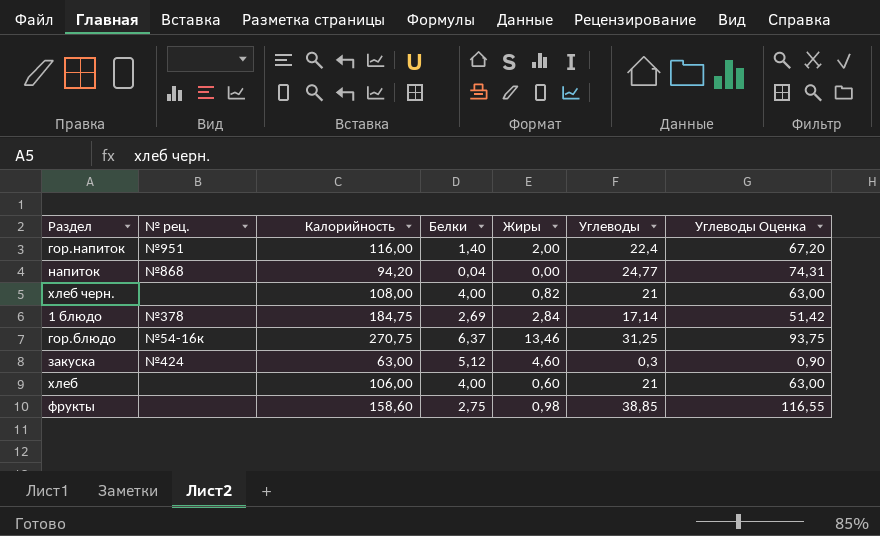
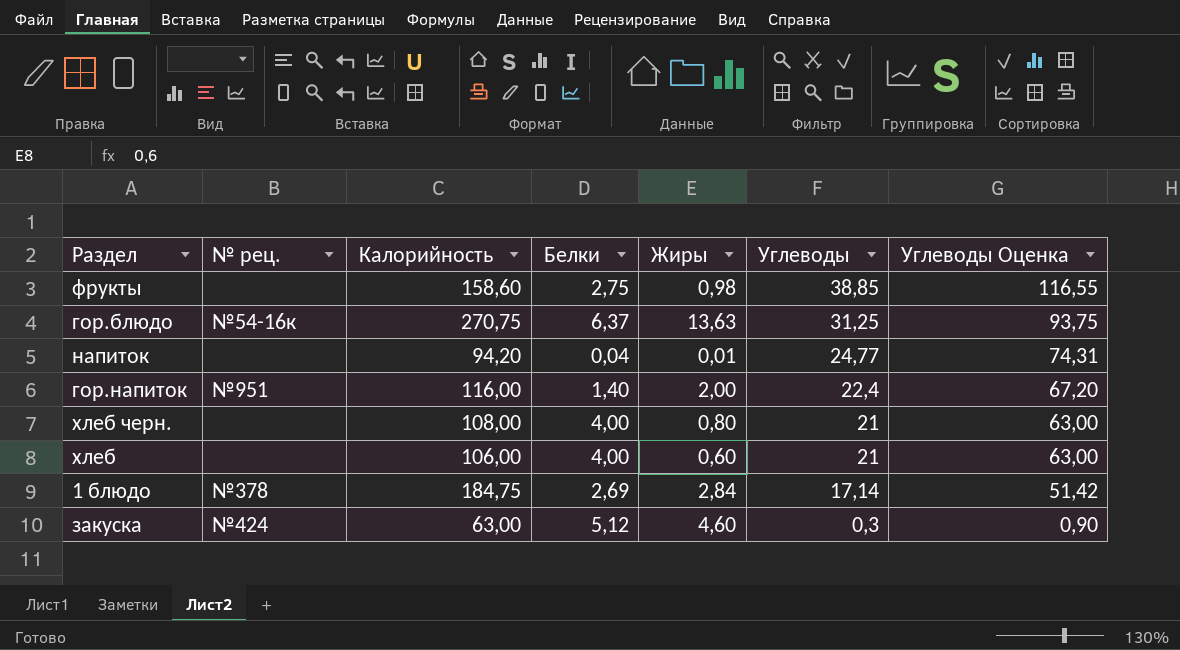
row order: none -> Углеводы descending
гор.блюдо | Жиры: 13,46 -> 13,63
напиток | № рец.: №868 -> none
напиток | Жиры: 0,00 -> 0,01
хлеб черн. | Жиры: 0,82 -> 0,80

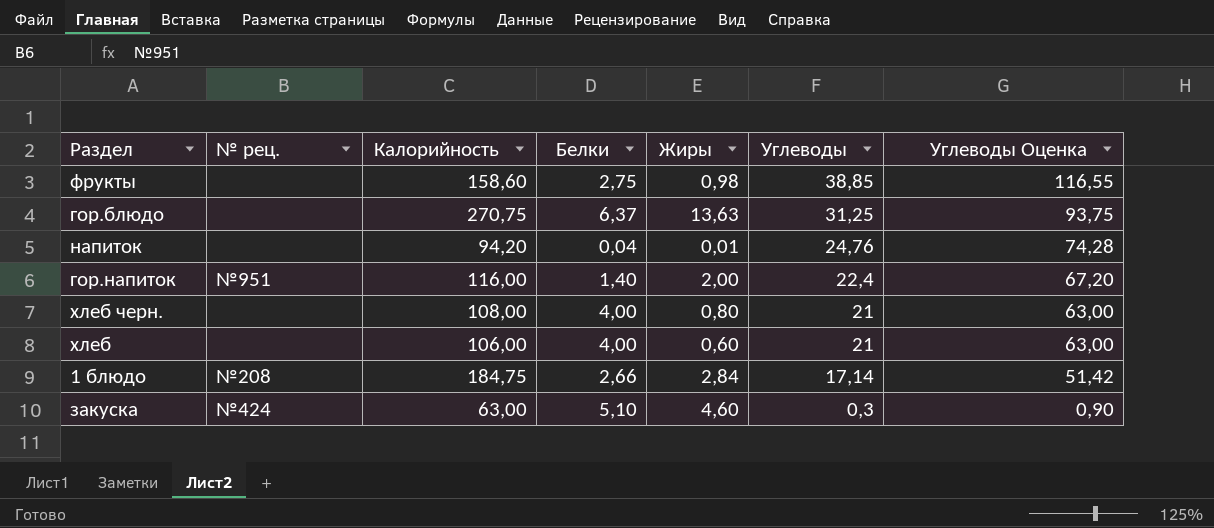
гор.блюдо | № рец.: №54-16к -> none
напиток | Углеводы: 24,77 -> 24,76
напиток | Углеводы Оценка: 74,31 -> 74,28
1 блюдо | № рец.: №378 -> №208
1 блюдо | Белки: 2,69 -> 2,66
закуска | Белки: 5,12 -> 5,10

